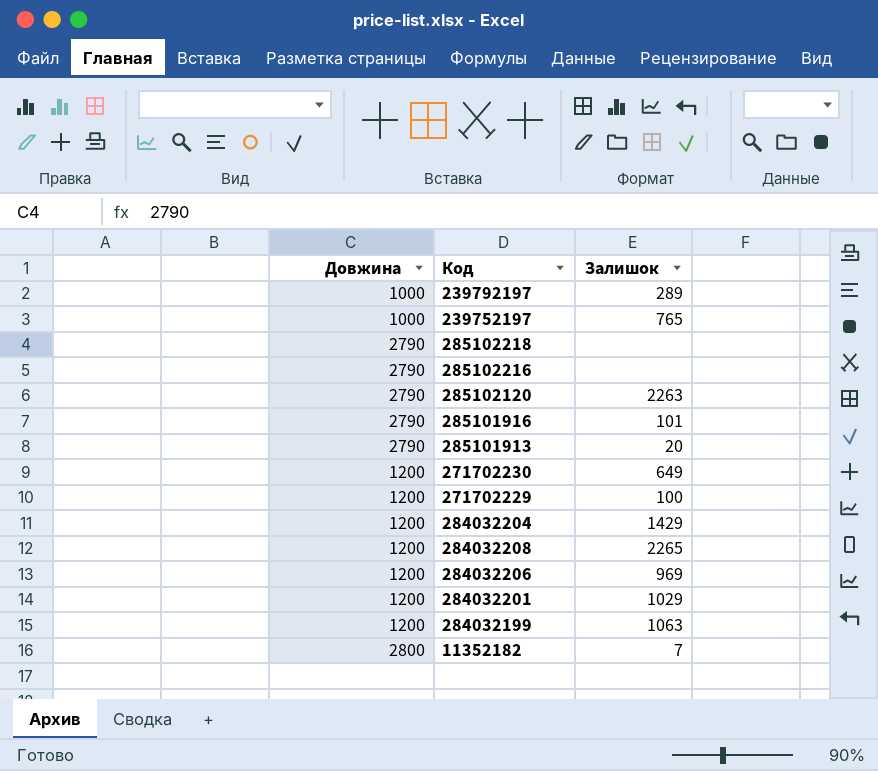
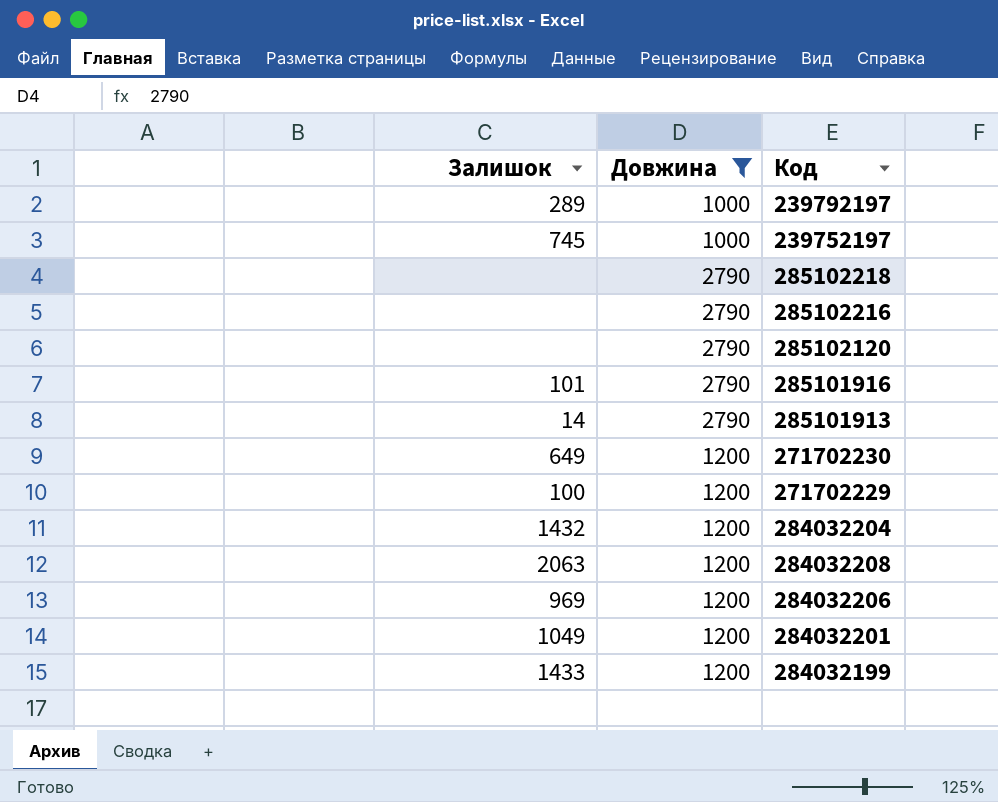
filter: none -> Довжина != 2800
column Залишок | position: 3 -> 1
239752197 | Залишок: 765 -> 745
285102120 | Залишок: 2263 -> none
285101913 | Залишок: 20 -> 14
284032204 | Залишок: 1429 -> 1432
284032208 | Залишок: 2265 -> 2063
284032201 | Залишок: 1029 -> 1049
284032199 | Залишок: 1063 -> 1433

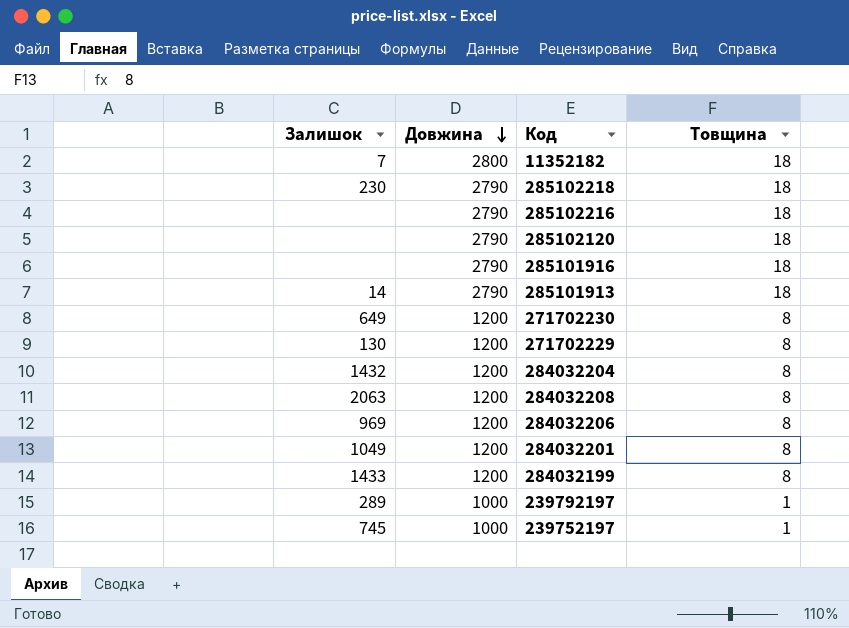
filter: Довжина != 2800 -> none
row order: none -> Довжина descending
column Товщина | position: none -> 4
285102218 | Залишок: none -> 230
285101916 | Залишок: 101 -> none
271702229 | Залишок: 100 -> 130

